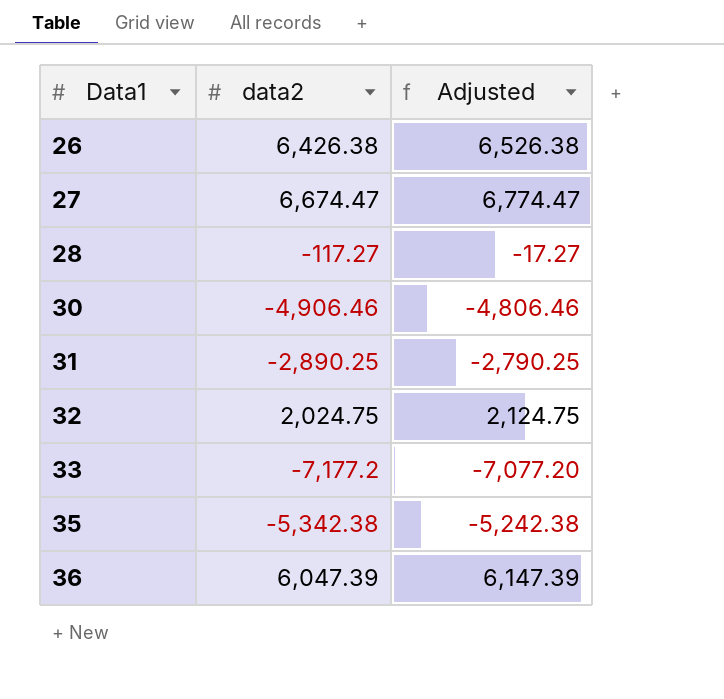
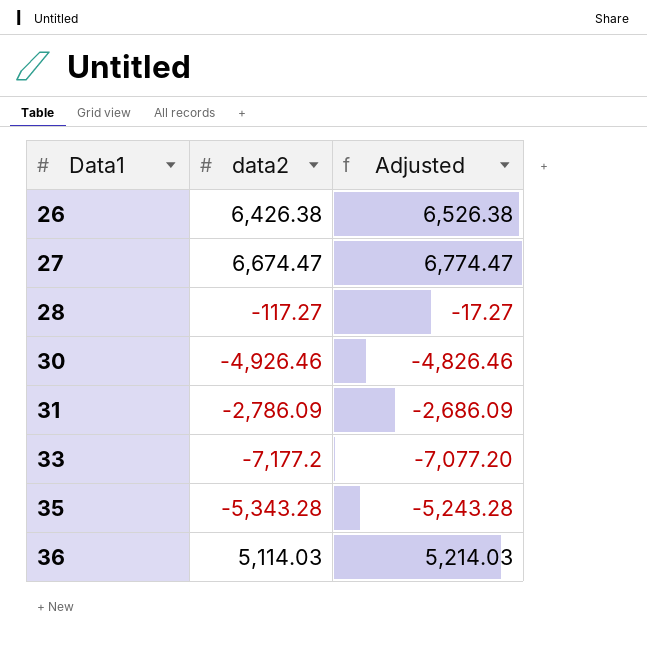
row 32: 2,024.75 | 2,124.75 -> none
30 | data2: -4,906.46 -> -4,926.46
30 | Adjusted: -4,806.46 -> -4,826.46
31 | data2: -2,890.25 -> -2,786.09
31 | Adjusted: -2,790.25 -> -2,686.09
35 | data2: -5,342.38 -> -5,343.28
35 | Adjusted: -5,242.38 -> -5,243.28
36 | data2: 6,047.39 -> 5,114.03
36 | Adjusted: 6,147.39 -> 5,214.03

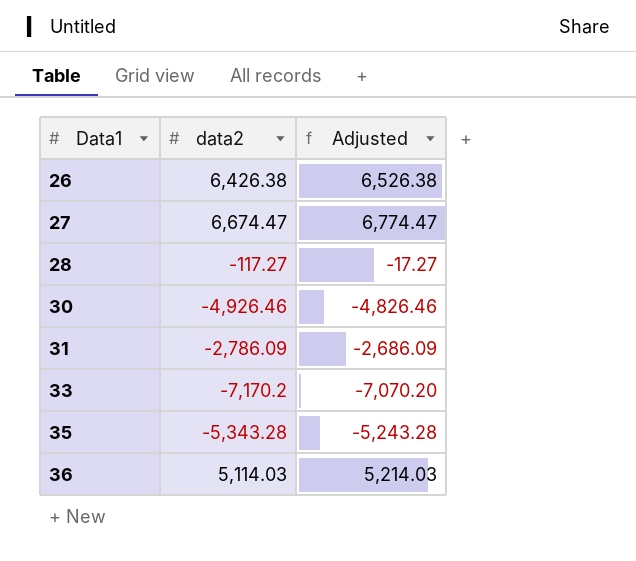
33 | data2: -7,177.2 -> -7,170.2
33 | Adjusted: -7,077.20 -> -7,070.20

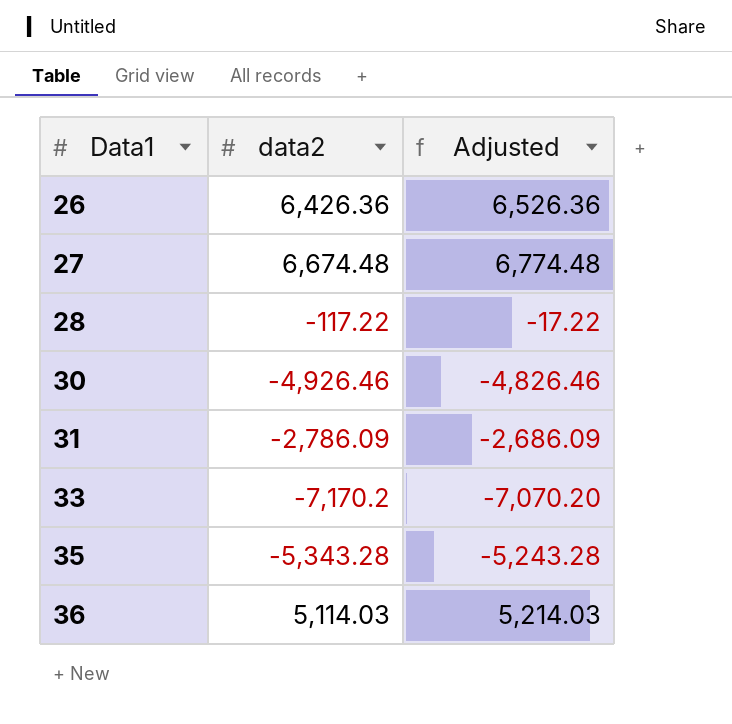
26 | data2: 6,426.38 -> 6,426.36
26 | Adjusted: 6,526.38 -> 6,526.36
27 | data2: 6,674.47 -> 6,674.48
27 | Adjusted: 6,774.47 -> 6,774.48
28 | data2: -117.27 -> -117.22
28 | Adjusted: -17.27 -> -17.22

